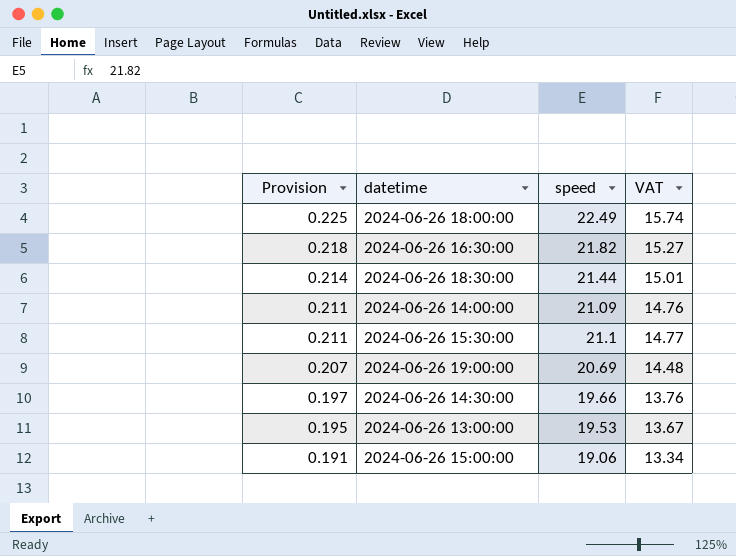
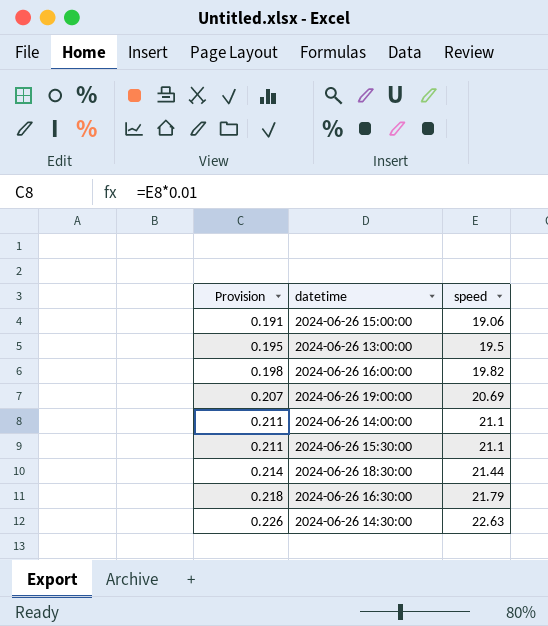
row order: Provision descending -> Provision ascending
column VAT | formula: [speed] * 0.7 -> none
row 2024-06-26 18:00:00: 0.225 | 22.49 | 15.74 -> none
2024-06-26 13:00:00 | speed: 19.53 -> 19.5
row 2024-06-26 16:00:00: none -> 0.198 | 19.82
2024-06-26 14:00:00 | speed: 21.09 -> 21.1
2024-06-26 16:30:00 | speed: 21.82 -> 21.79
2024-06-26 14:30:00 | Provision: 0.197 -> 0.226
2024-06-26 14:30:00 | speed: 19.66 -> 22.63

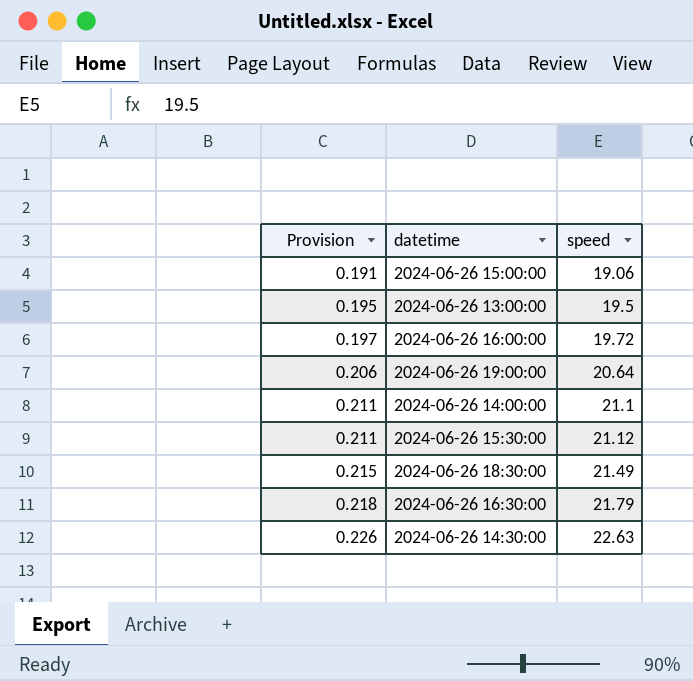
2024-06-26 16:00:00 | Provision: 0.198 -> 0.197
2024-06-26 16:00:00 | speed: 19.82 -> 19.72
2024-06-26 19:00:00 | Provision: 0.207 -> 0.206
2024-06-26 19:00:00 | speed: 20.69 -> 20.64
2024-06-26 15:30:00 | speed: 21.1 -> 21.12
2024-06-26 18:30:00 | Provision: 0.214 -> 0.215
2024-06-26 18:30:00 | speed: 21.44 -> 21.49

